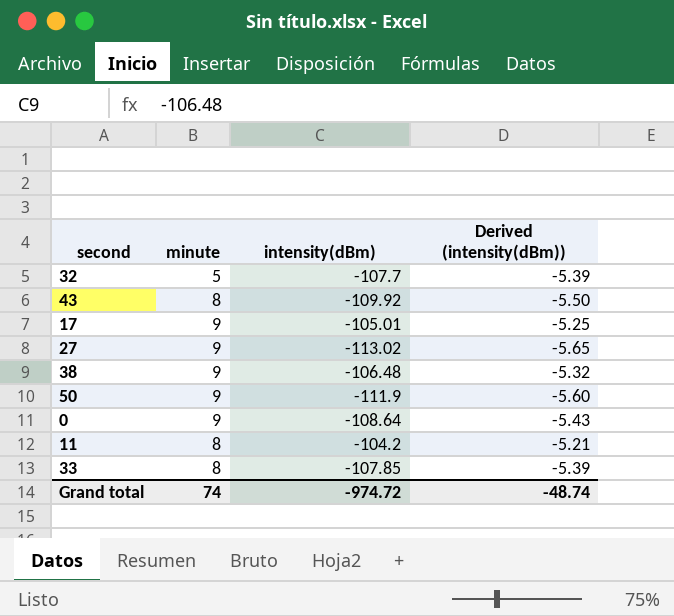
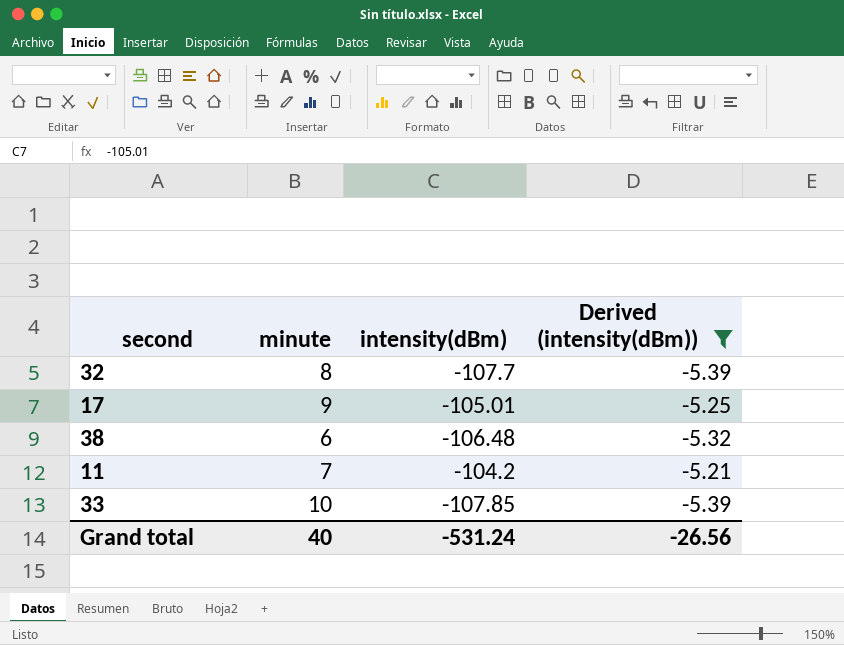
filter: none -> Derived (intensity(dBm)) >= -5.39
32 | minute: 5 -> 8
38 | minute: 9 -> 6
11 | minute: 8 -> 7
33 | minute: 8 -> 10
Grand total | minute: 74 -> 40
Grand total | intensity(dBm): -974.72 -> -531.24
Grand total | Derived (intensity(dBm)): -48.74 -> -26.56

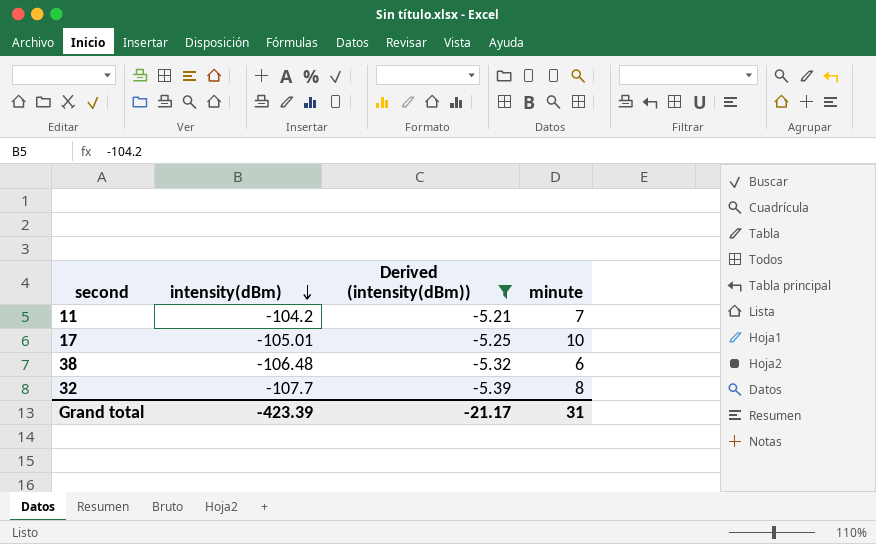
row order: none -> intensity(dBm) descending
column minute | position: 2 -> 4
row 33: 10 | -107.85 | -5.39 -> none
17 | minute: 9 -> 10
Grand total | intensity(dBm): -531.24 -> -423.39
Grand total | Derived (intensity(dBm)): -26.56 -> -21.17
Grand total | minute: 40 -> 31

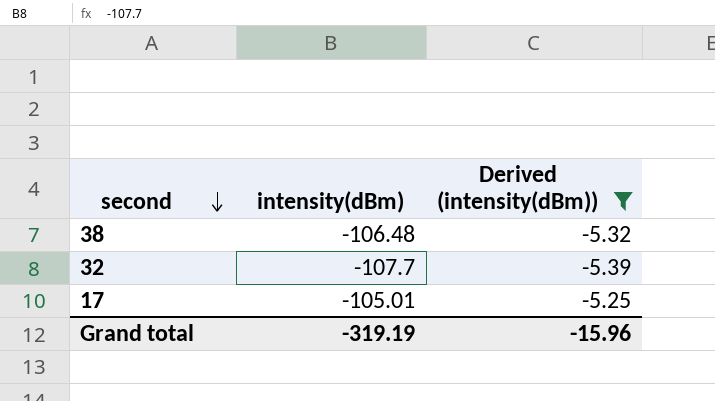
row order: intensity(dBm) descending -> second descending
column minute | position: 4 -> none
row 11: -104.2 | -5.21 | 7 -> none
Grand total | intensity(dBm): -423.39 -> -319.19
Grand total | Derived (intensity(dBm)): -21.17 -> -15.96

